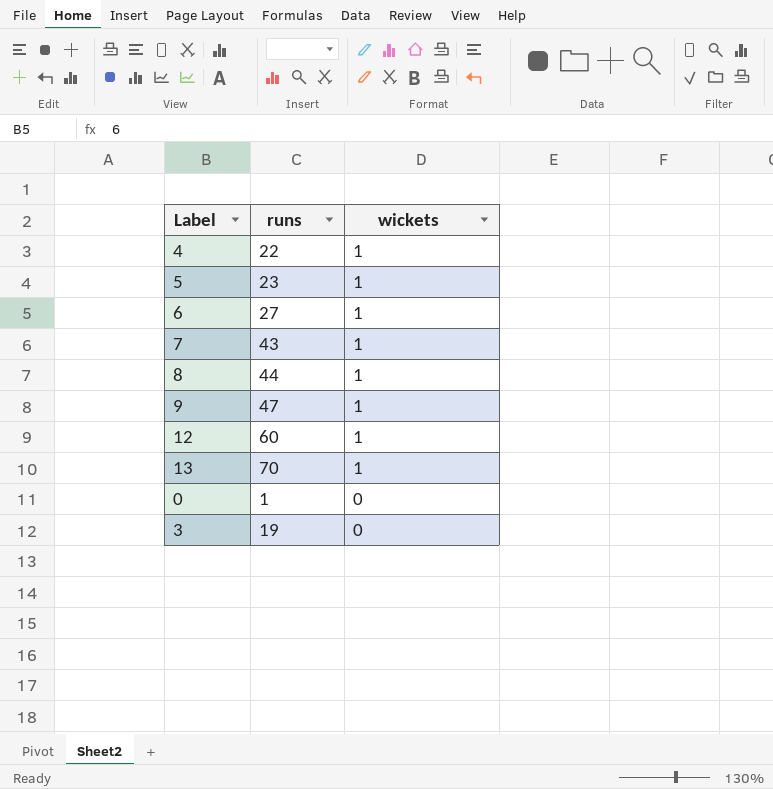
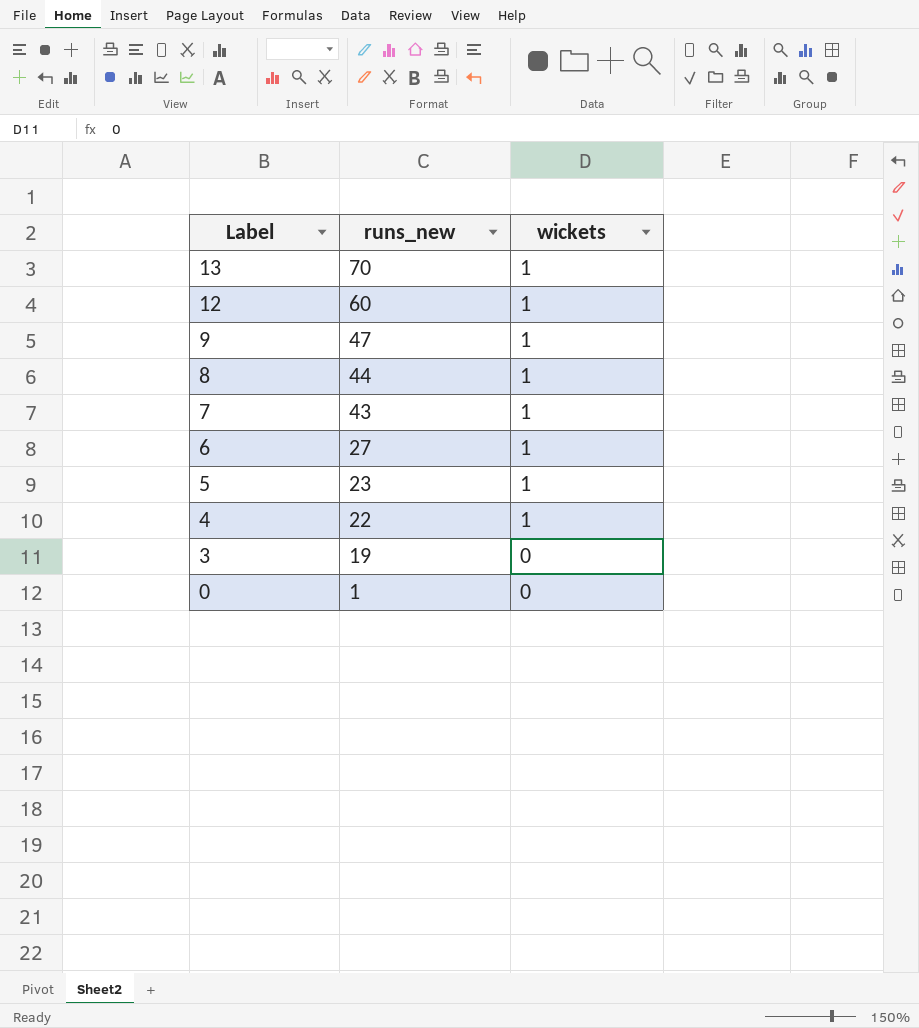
row order: wickets descending -> Label descending
column name: runs -> runs_new

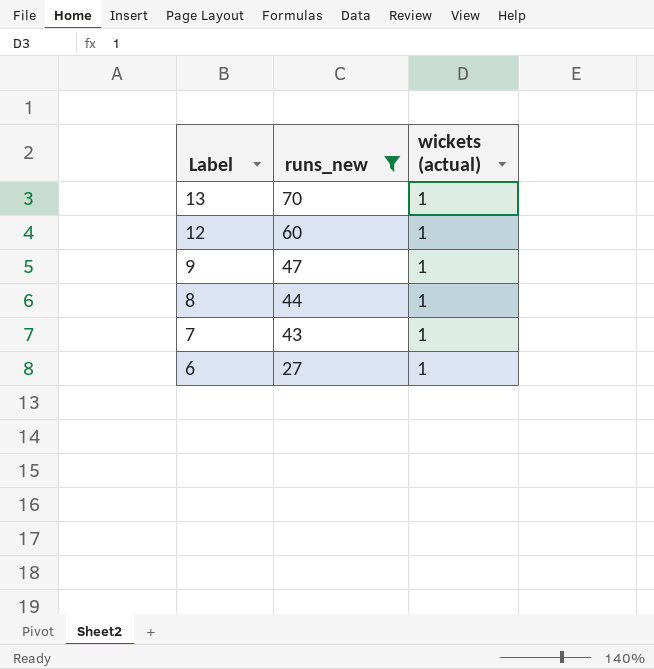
filter: none -> runs_new >= 27
column name: wickets -> wickets (actual)

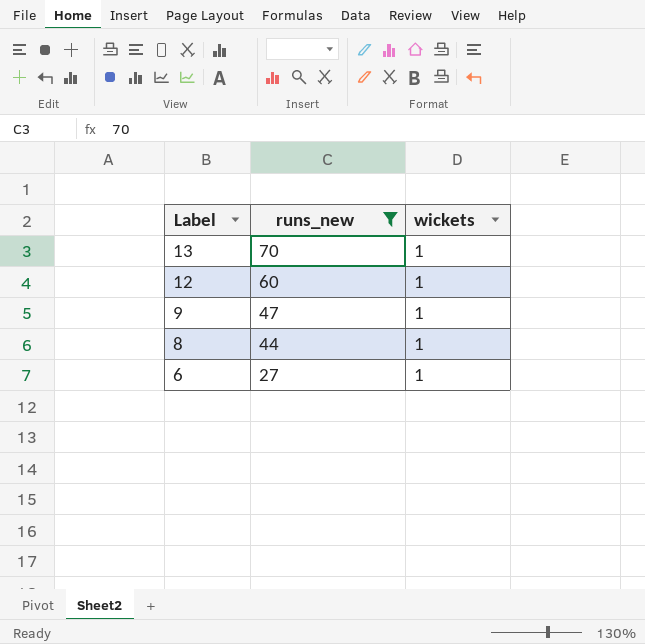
column name: wickets (actual) -> wickets
row 7: 43 | 1 -> none

